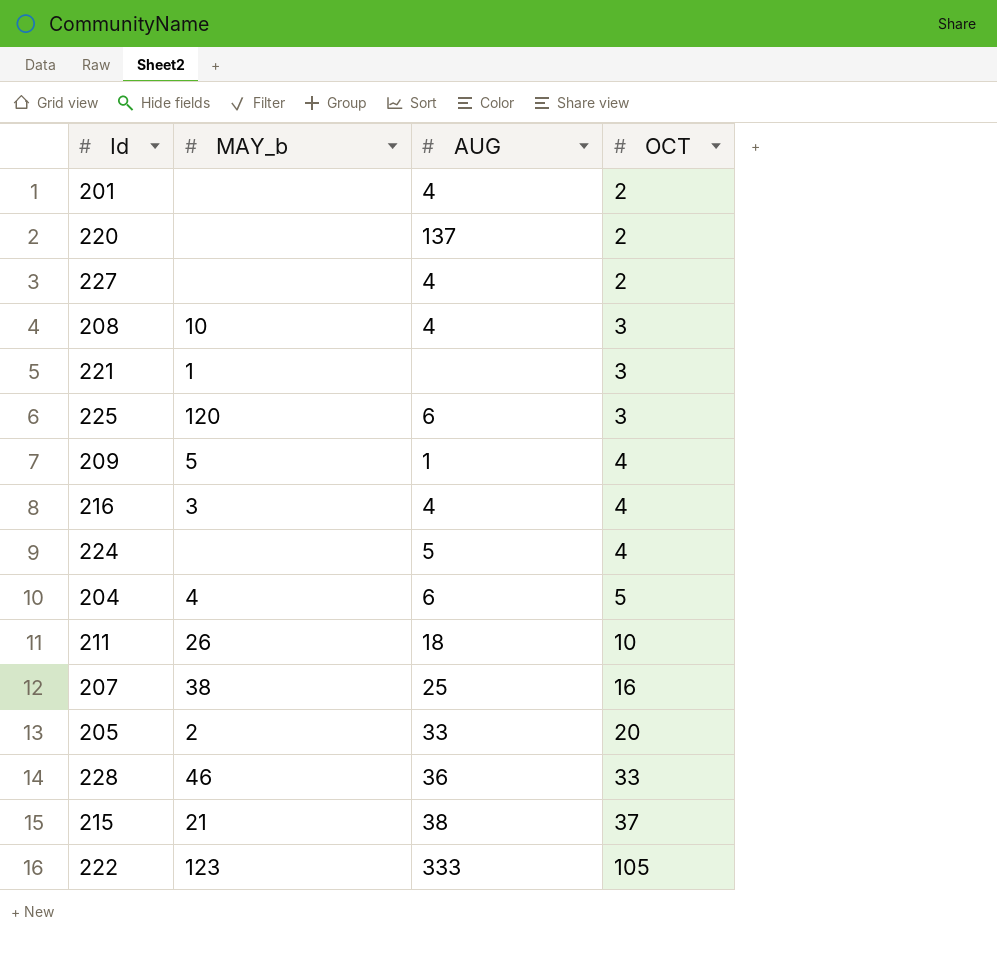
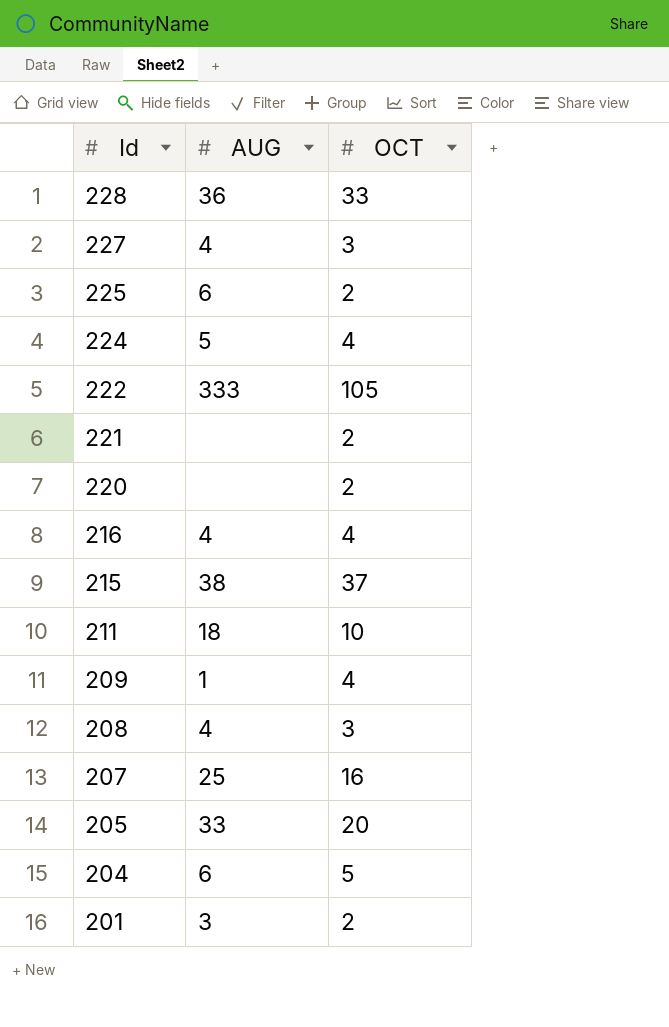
row order: OCT ascending -> Id descending
column MAY_b | position: 2 -> none
227 | OCT: 2 -> 3
225 | OCT: 3 -> 2
221 | OCT: 3 -> 2
220 | AUG: 137 -> none
201 | AUG: 4 -> 3

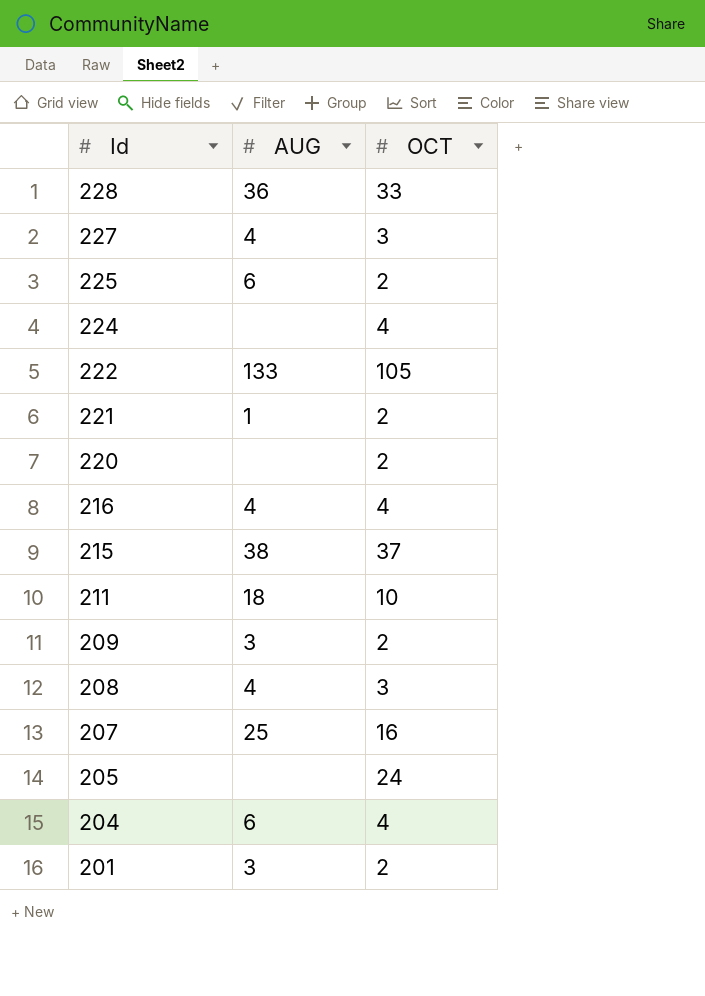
224 | AUG: 5 -> none
222 | AUG: 333 -> 133
221 | AUG: none -> 1
209 | AUG: 1 -> 3
209 | OCT: 4 -> 2
205 | AUG: 33 -> none
205 | OCT: 20 -> 24
204 | OCT: 5 -> 4

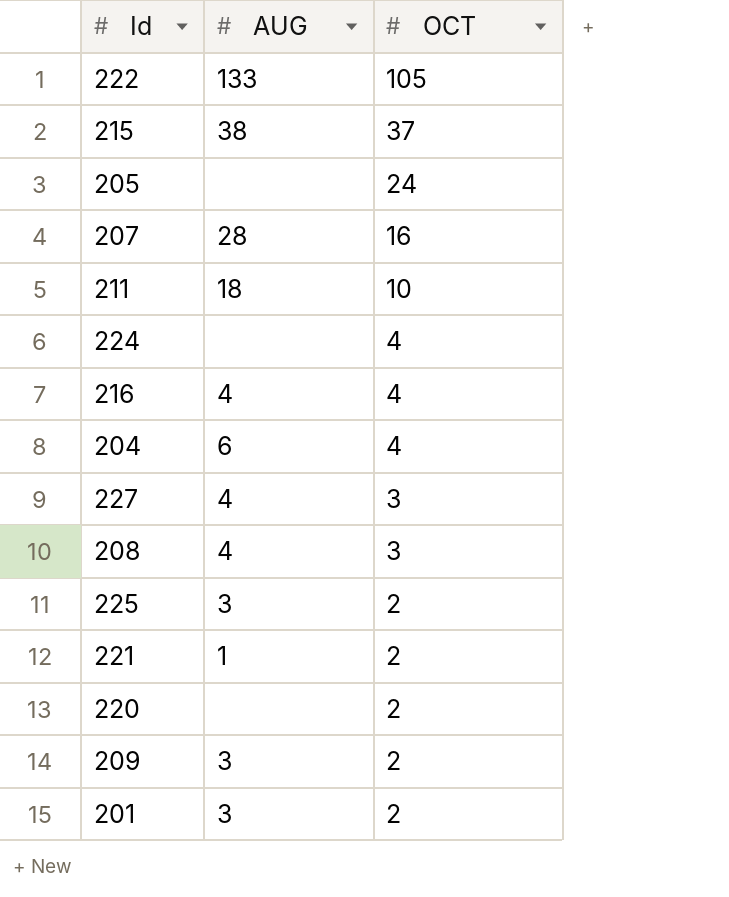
row order: Id descending -> OCT descending
row 228: 36 | 33 -> none
207 | AUG: 25 -> 28
225 | AUG: 6 -> 3

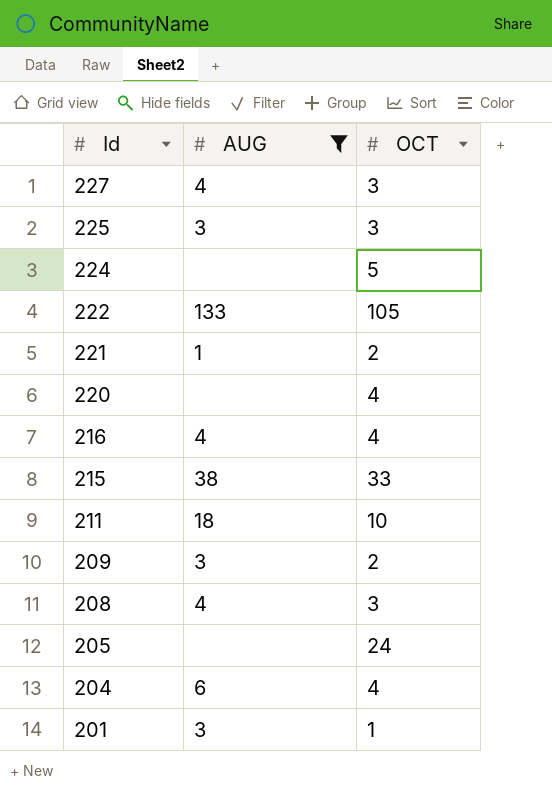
filter: none -> AUG != 28
row order: OCT descending -> Id descending
225 | OCT: 2 -> 3
224 | OCT: 4 -> 5
220 | OCT: 2 -> 4
215 | OCT: 37 -> 33
201 | OCT: 2 -> 1

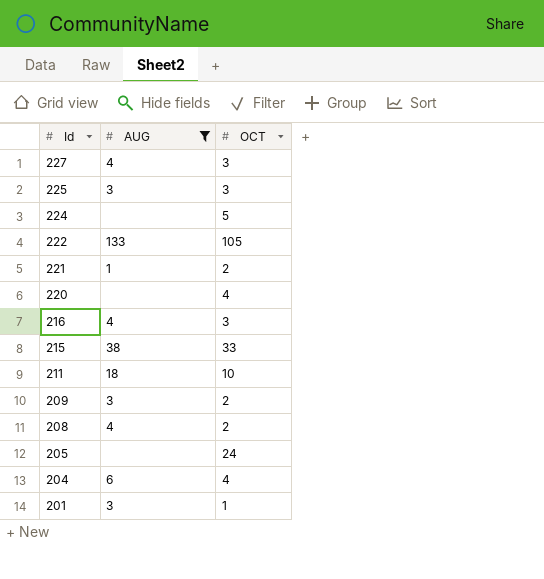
216 | OCT: 4 -> 3
208 | OCT: 3 -> 2

